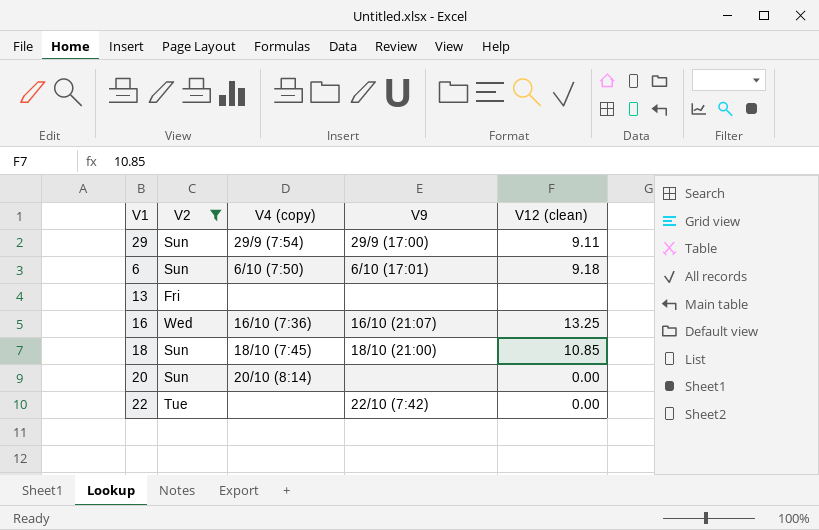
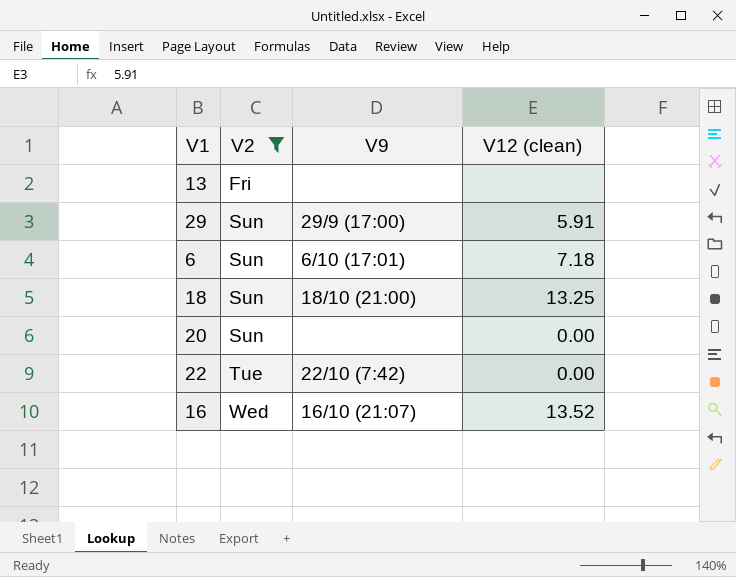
row order: none -> V2 ascending
column V4 (copy) | position: 3 -> none
29 | V12 (clean): 9.11 -> 5.91
6 | V12 (clean): 9.18 -> 7.18
18 | V12 (clean): 10.85 -> 13.25
16 | V12 (clean): 13.25 -> 13.52

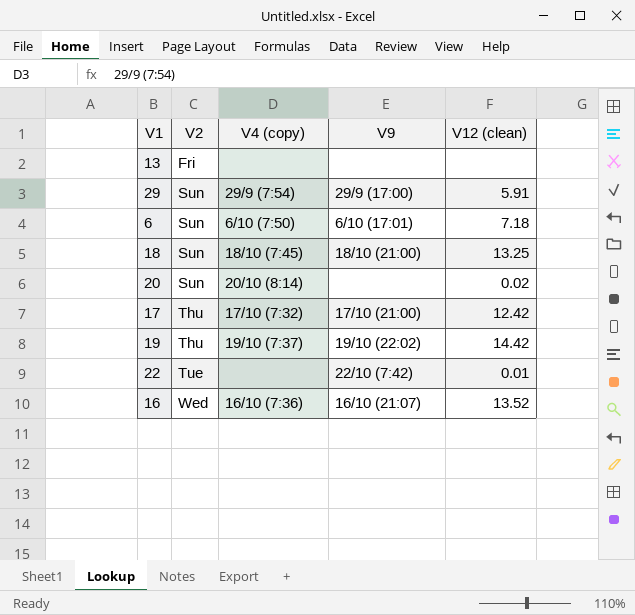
filter: V2 != Thu -> none
column V4 (copy) | position: none -> 3
20 | V12 (clean): 0.00 -> 0.02
22 | V12 (clean): 0.00 -> 0.01

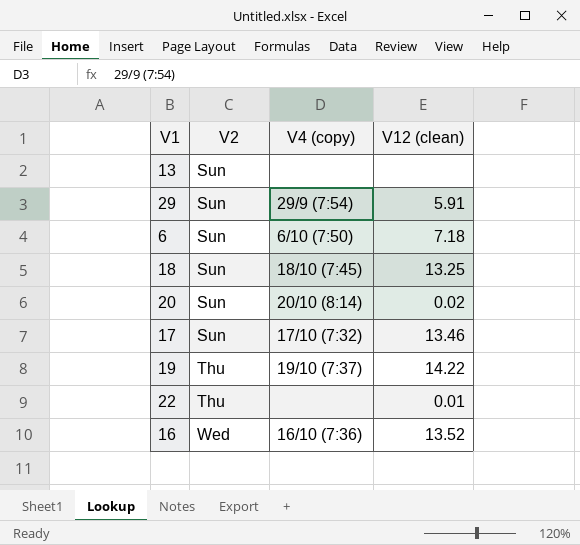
column V9 | position: 4 -> none
13 | V2: Fri -> Sun
17 | V2: Thu -> Sun
17 | V12 (clean): 12.42 -> 13.46
19 | V12 (clean): 14.42 -> 14.22
22 | V2: Tue -> Thu

